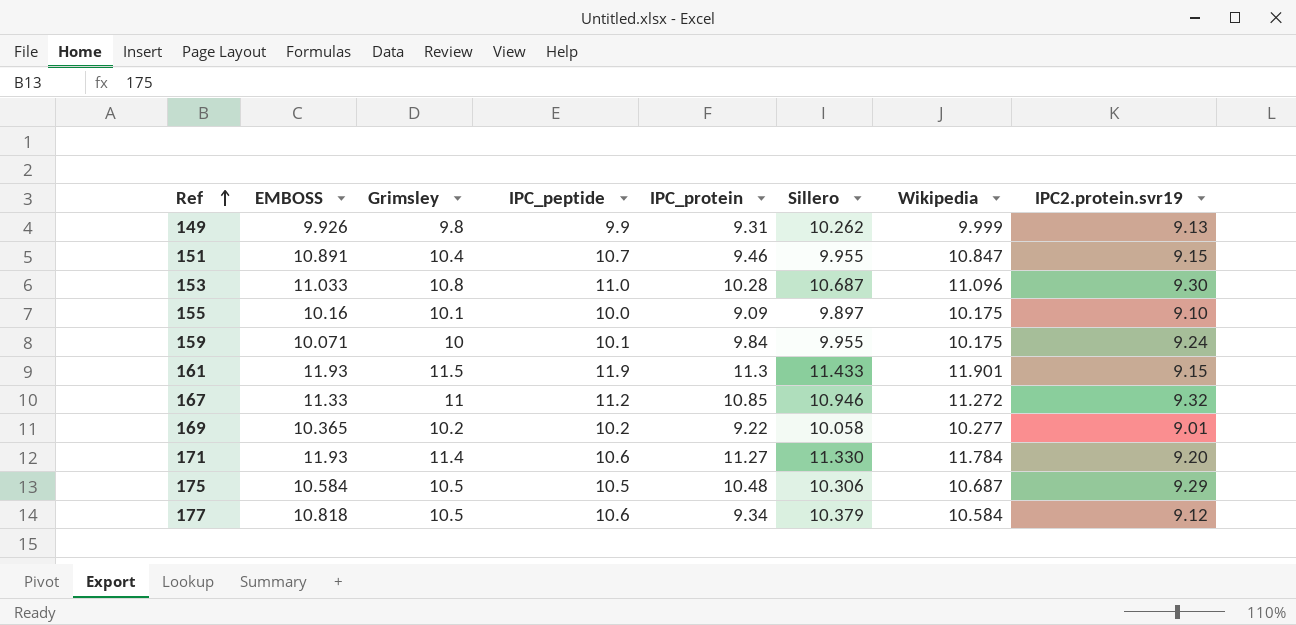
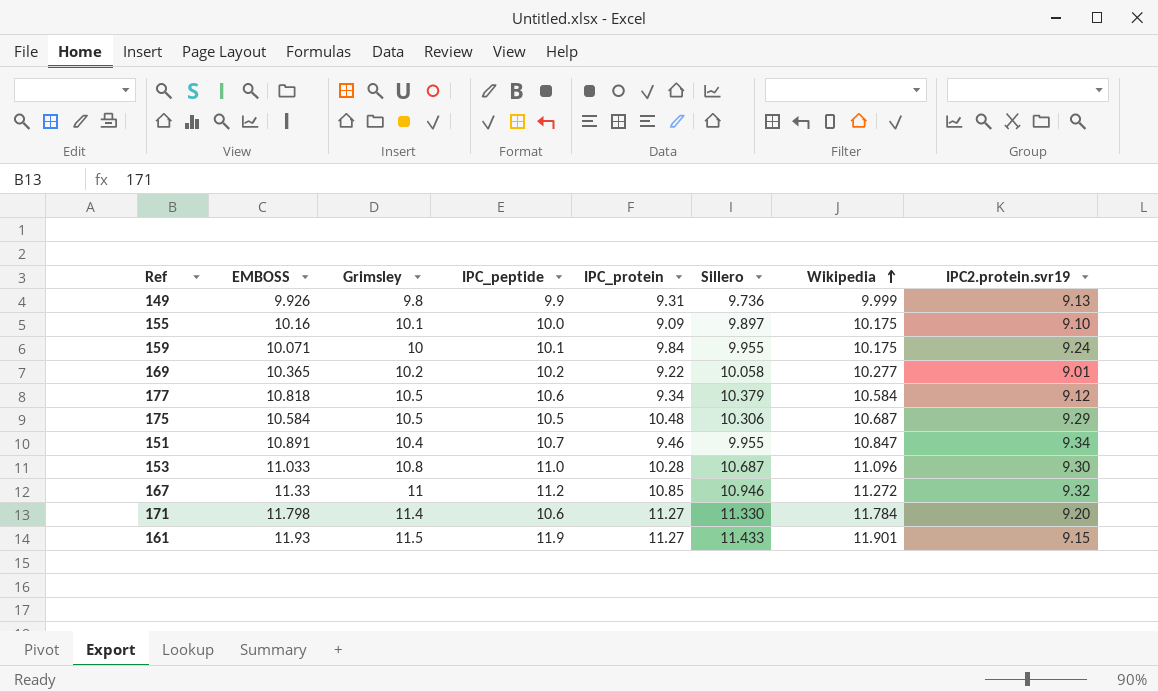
row order: Ref ascending -> Wikipedia ascending
149 | Sillero: 10.262 -> 9.736
151 | IPC2.protein.svr19: 9.15 -> 9.34
171 | EMBOSS: 11.93 -> 11.798
161 | IPC_protein: 11.3 -> 11.27

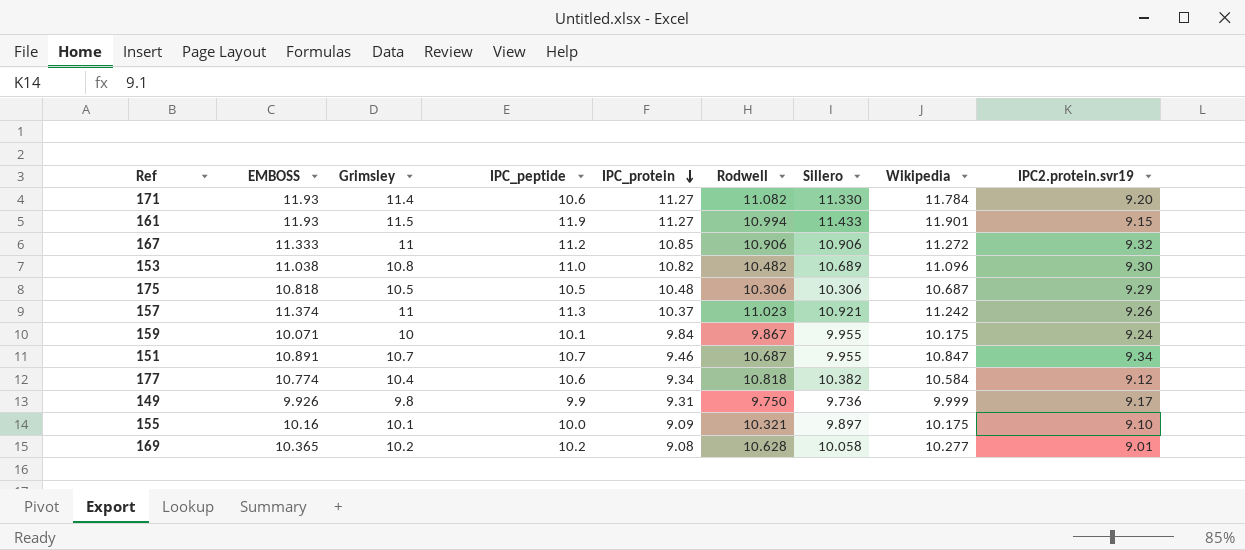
row order: Wikipedia ascending -> IPC_protein descending
column Rodwell | position: none -> 6
171 | EMBOSS: 11.798 -> 11.93
167 | EMBOSS: 11.33 -> 11.333
167 | Sillero: 10.946 -> 10.906
153 | EMBOSS: 11.033 -> 11.038
153 | IPC_protein: 10.28 -> 10.82
153 | Sillero: 10.687 -> 10.689
175 | EMBOSS: 10.584 -> 10.818
row 157: none -> 11.374 | 11 | 11.3 | 10.37 | 11.023 | 10.921 | 11.242 | 9.26
151 | Grimsley: 10.4 -> 10.7
177 | EMBOSS: 10.818 -> 10.774
177 | Grimsley: 10.5 -> 10.4
177 | Sillero: 10.379 -> 10.382
149 | IPC2.protein.svr19: 9.13 -> 9.17
169 | IPC_protein: 9.22 -> 9.08

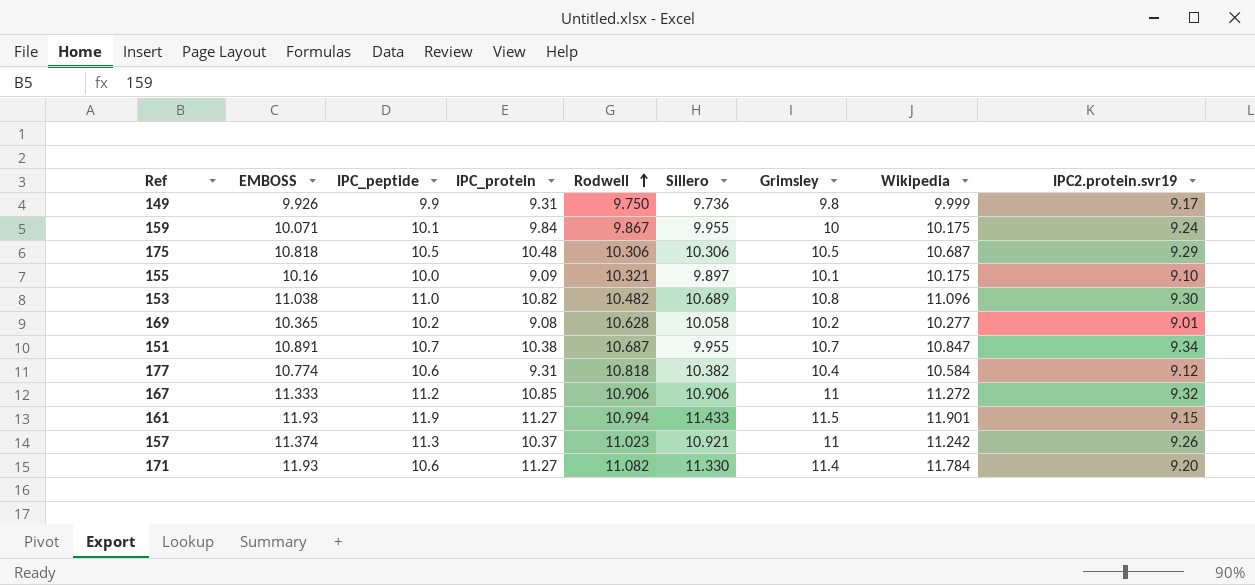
row order: IPC_protein descending -> Rodwell ascending
column Grimsley | position: 3 -> 7
151 | IPC_protein: 9.46 -> 10.38
177 | IPC_protein: 9.34 -> 9.31

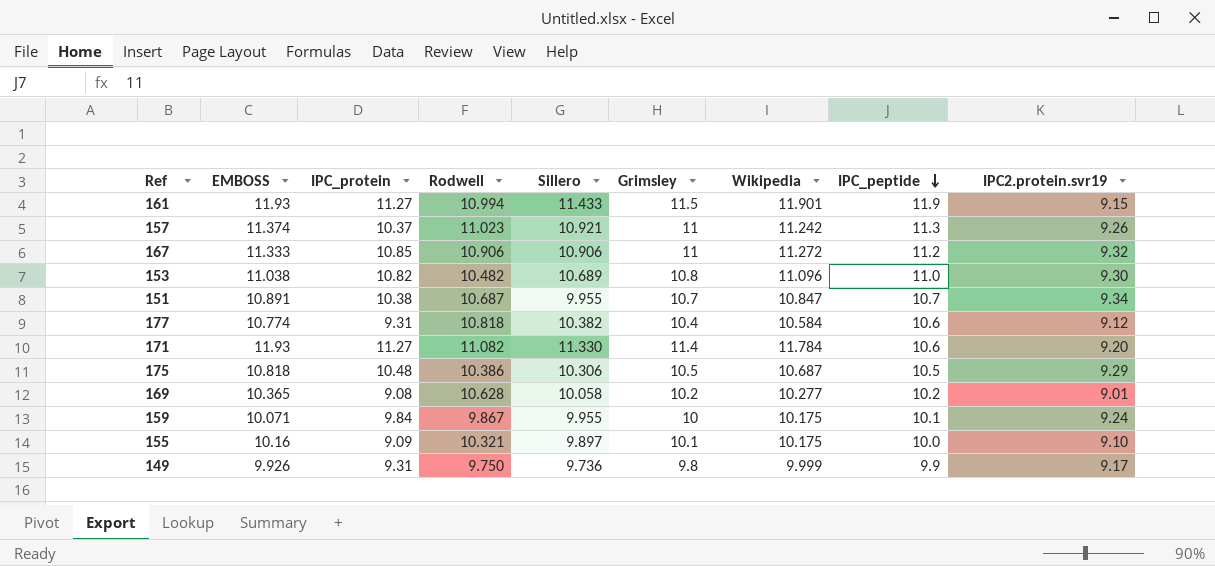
row order: Rodwell ascending -> IPC_peptide descending
column IPC_peptide | position: 3 -> 8
175 | Rodwell: 10.306 -> 10.386

